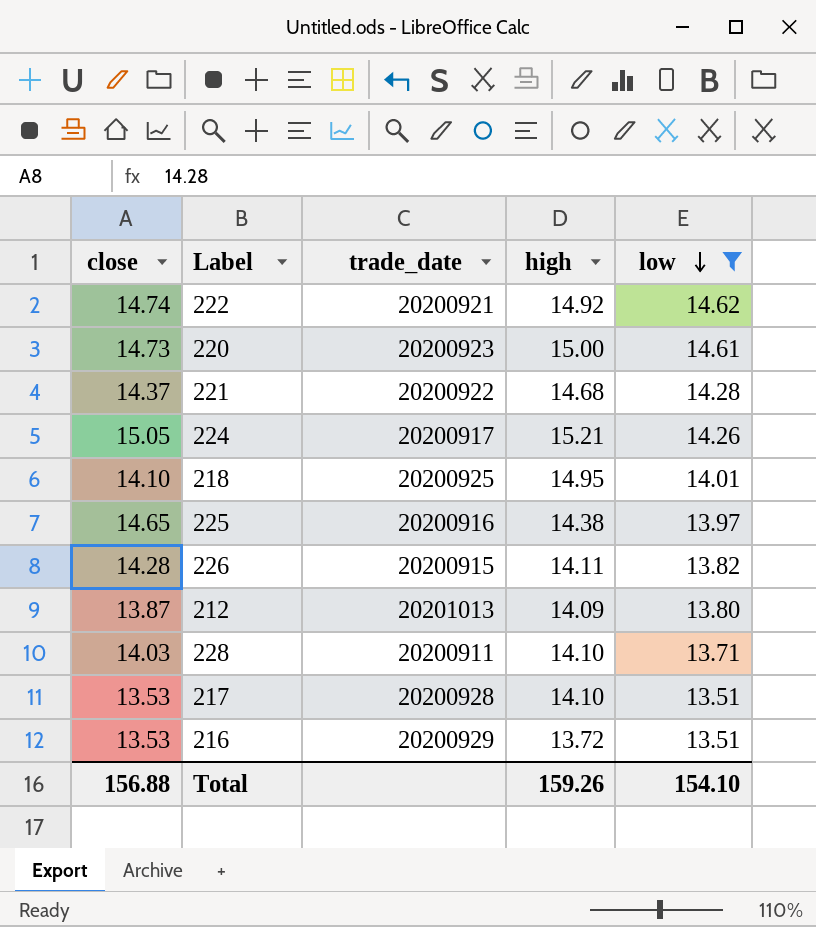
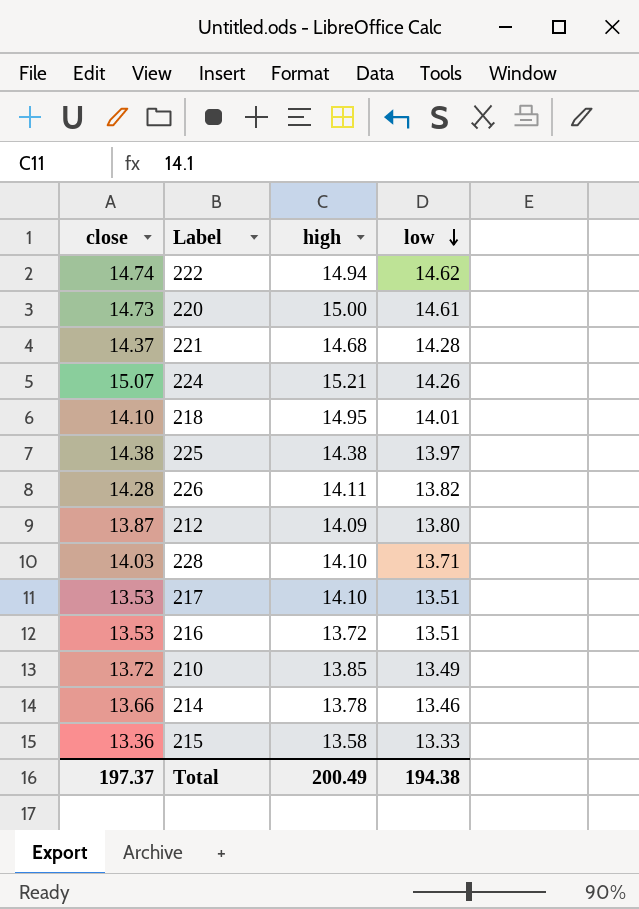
filter: low >= 13.51 -> none
column trade_date | position: 3 -> none
222 | high: 14.92 -> 14.94
224 | close: 15.05 -> 15.07
225 | close: 14.65 -> 14.38
Total | close: 156.88 -> 197.37
Total | high: 159.26 -> 200.49
Total | low: 154.10 -> 194.38

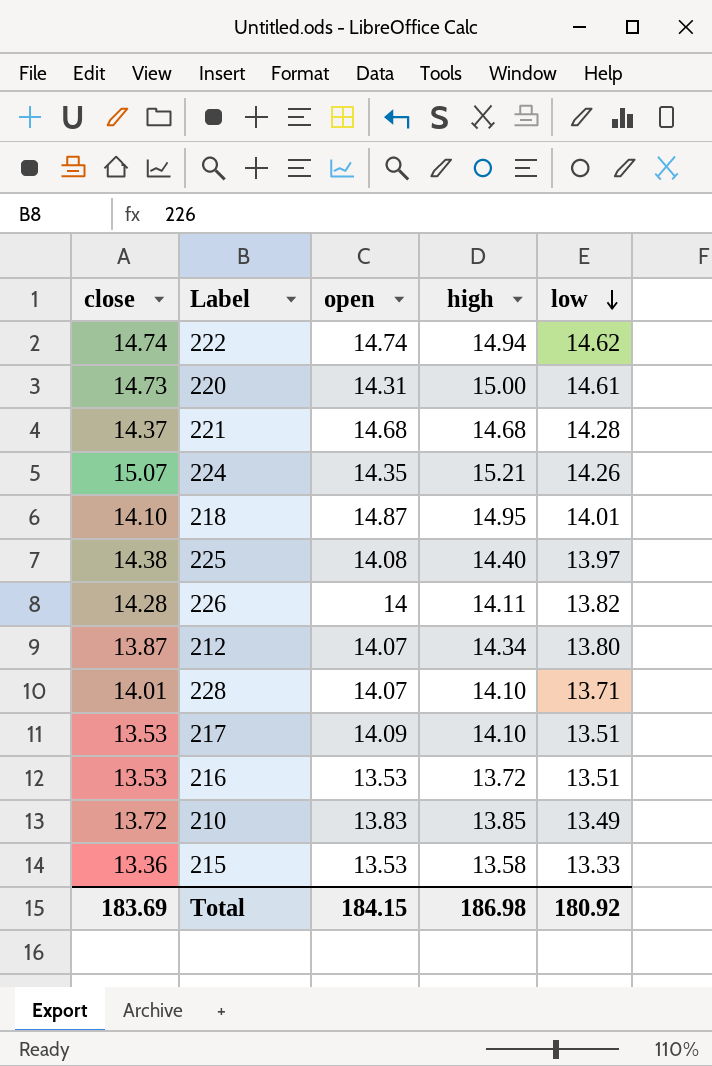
column open | position: none -> 3
row 214: 13.66 | 13.78 | 13.46 -> none
225 | high: 14.38 -> 14.40
212 | high: 14.09 -> 14.34
228 | close: 14.03 -> 14.01
Total | close: 197.37 -> 183.69
Total | high: 200.49 -> 186.98
Total | low: 194.38 -> 180.92

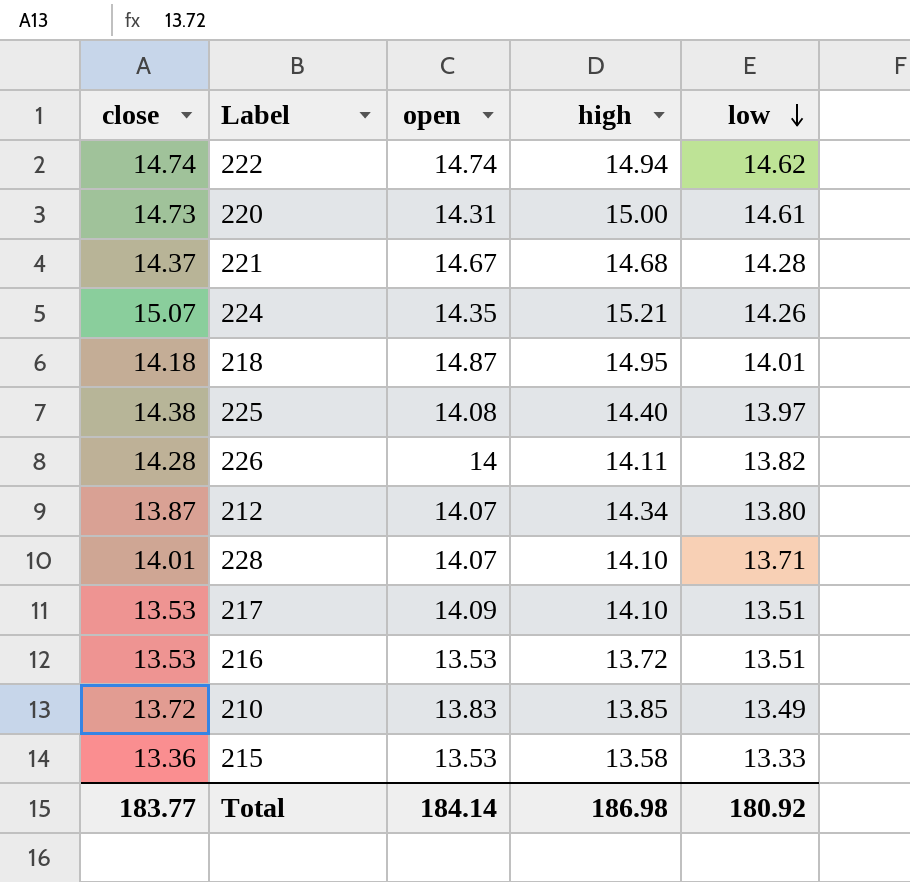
221 | open: 14.68 -> 14.67
218 | close: 14.10 -> 14.18
Total | close: 183.69 -> 183.77
Total | open: 184.15 -> 184.14

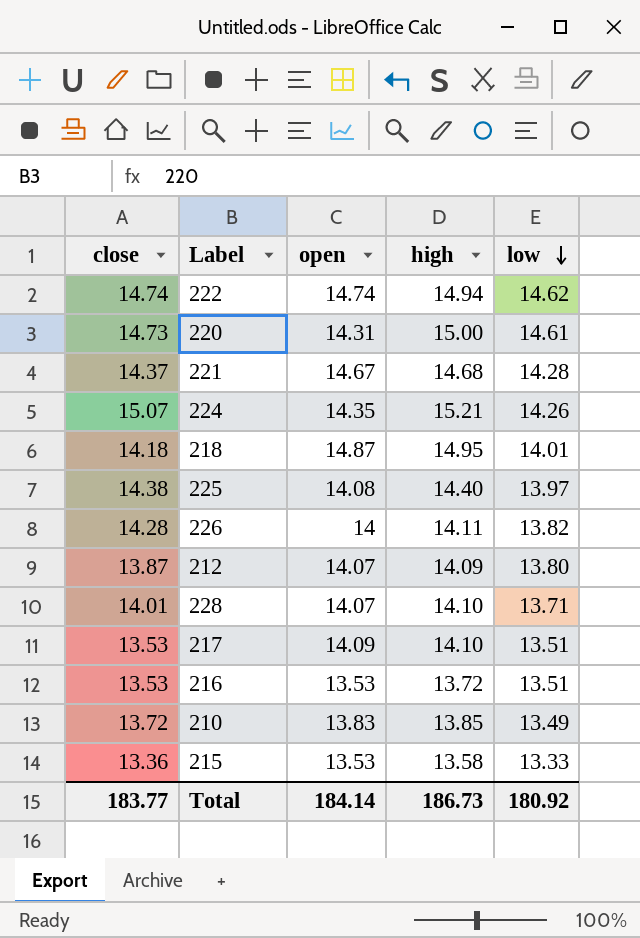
212 | high: 14.34 -> 14.09
Total | high: 186.98 -> 186.73

